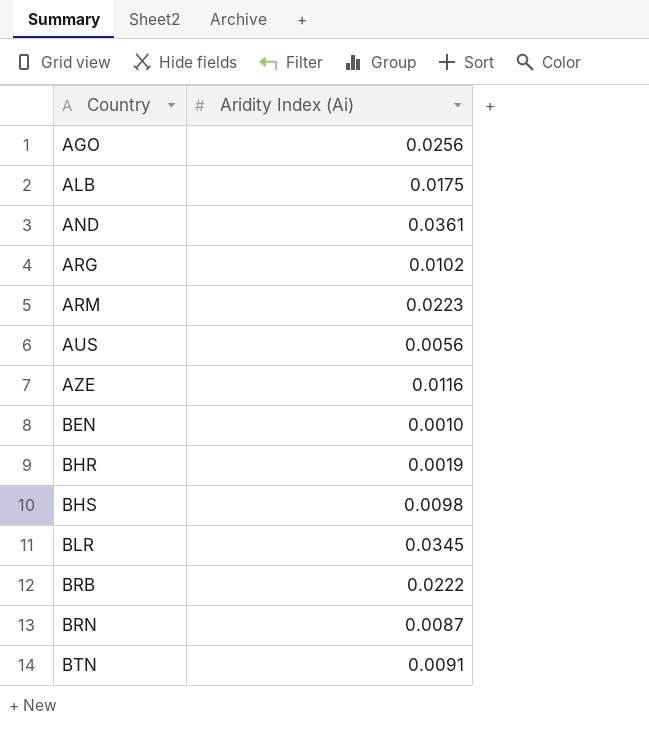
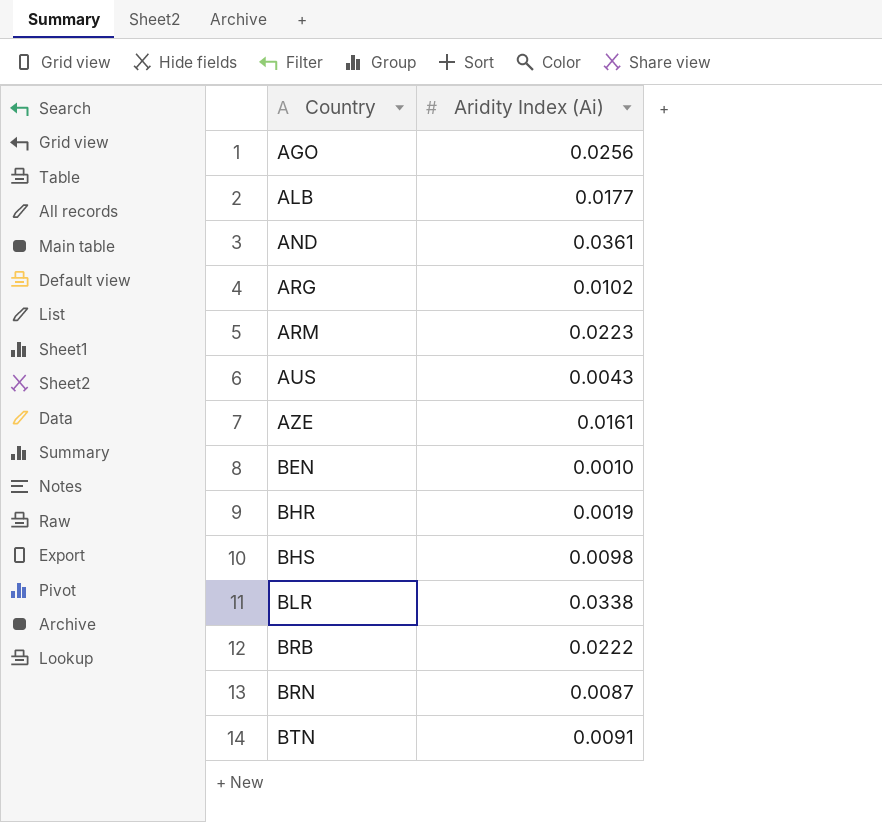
ALB | Aridity Index (Ai): 0.0175 -> 0.0177
AUS | Aridity Index (Ai): 0.0056 -> 0.0043
AZE | Aridity Index (Ai): 0.0116 -> 0.0161
BLR | Aridity Index (Ai): 0.0345 -> 0.0338

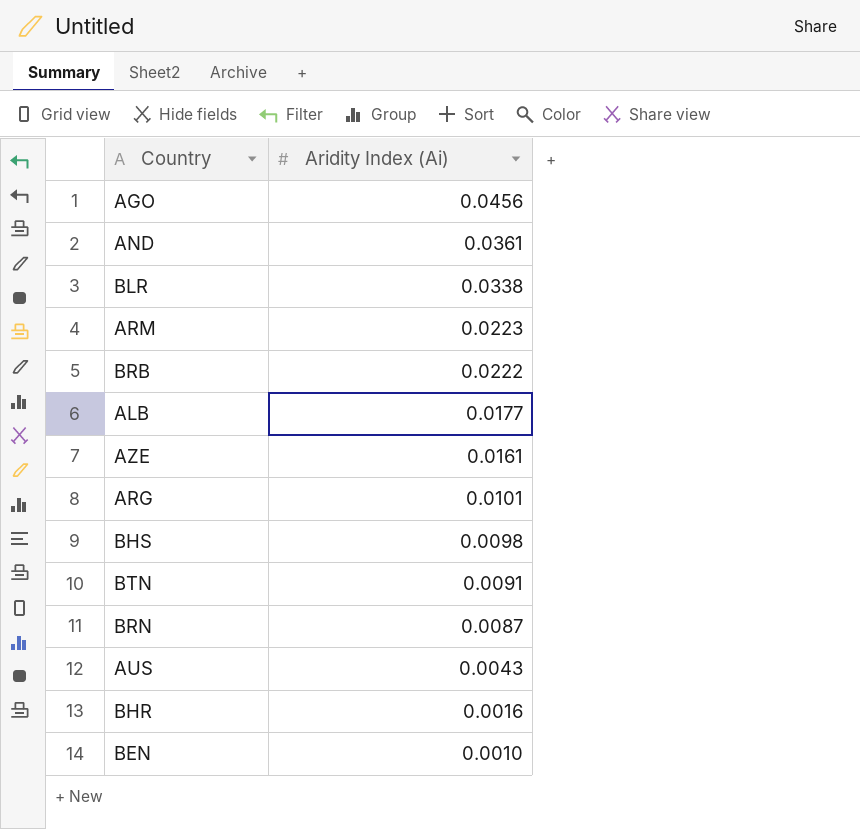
row order: Country ascending -> Aridity Index (Ai) descending
AGO | Aridity Index (Ai): 0.0256 -> 0.0456
ARG | Aridity Index (Ai): 0.0102 -> 0.0101
BHR | Aridity Index (Ai): 0.0019 -> 0.0016

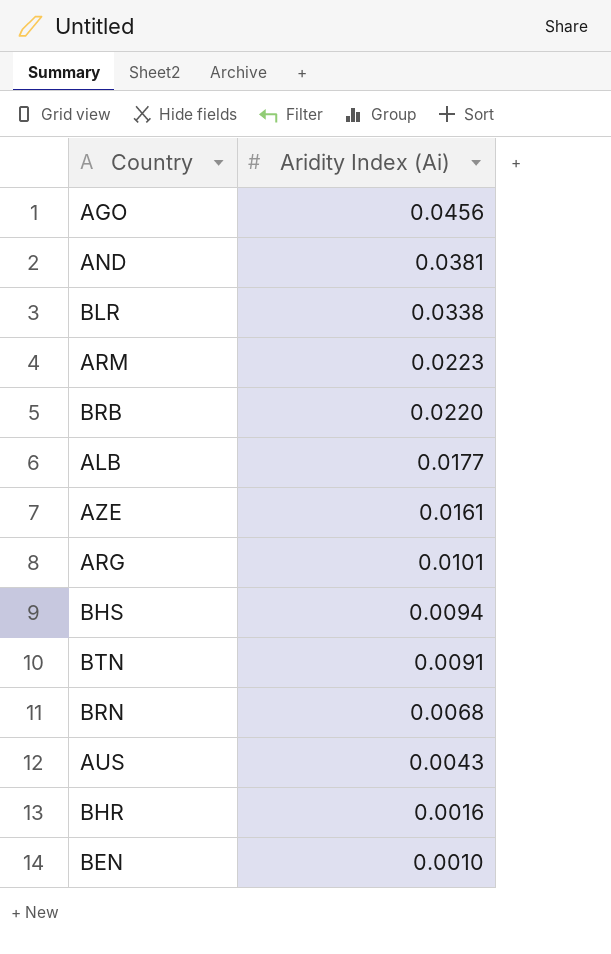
AND | Aridity Index (Ai): 0.0361 -> 0.0381
BRB | Aridity Index (Ai): 0.0222 -> 0.0220
BHS | Aridity Index (Ai): 0.0098 -> 0.0094
BRN | Aridity Index (Ai): 0.0087 -> 0.0068

